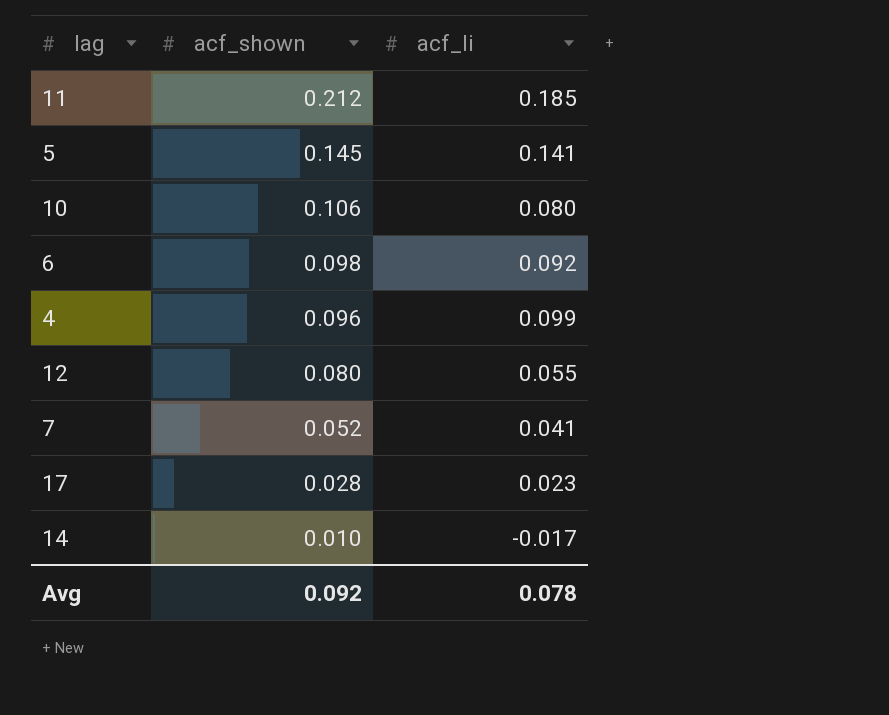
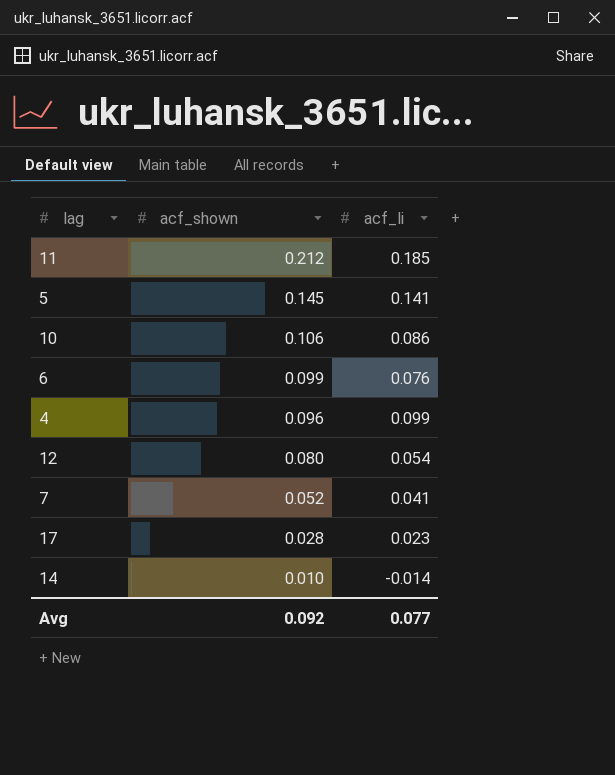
10 | acf_li: 0.080 -> 0.086
6 | acf_shown: 0.098 -> 0.099
6 | acf_li: 0.092 -> 0.076
12 | acf_li: 0.055 -> 0.054
14 | acf_li: -0.017 -> -0.014
Avg | acf_li: 0.078 -> 0.077

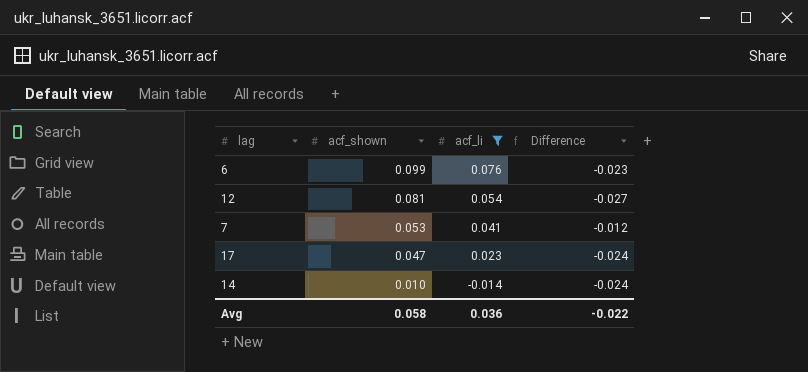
filter: none -> acf_li <= 0.076
column Difference | formula: none -> [acf_li] - [acf_shown]
12 | acf_shown: 0.080 -> 0.081
7 | acf_shown: 0.052 -> 0.053
17 | acf_shown: 0.028 -> 0.047
Avg | acf_shown: 0.092 -> 0.058
Avg | acf_li: 0.077 -> 0.036

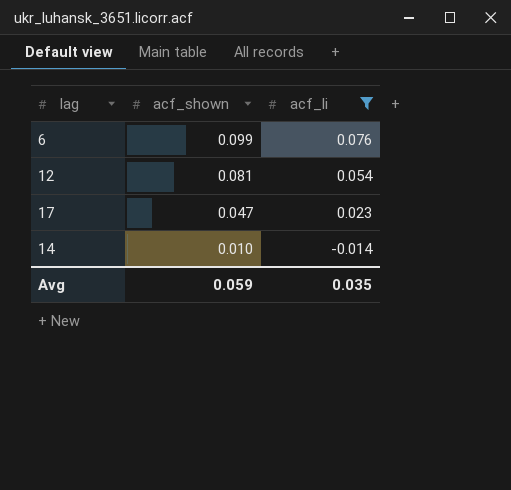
column Difference | formula: [acf_li] - [acf_shown] -> none
row 7: 0.053 | 0.041 | -0.012 -> none
Avg | acf_shown: 0.058 -> 0.059
Avg | acf_li: 0.036 -> 0.035

